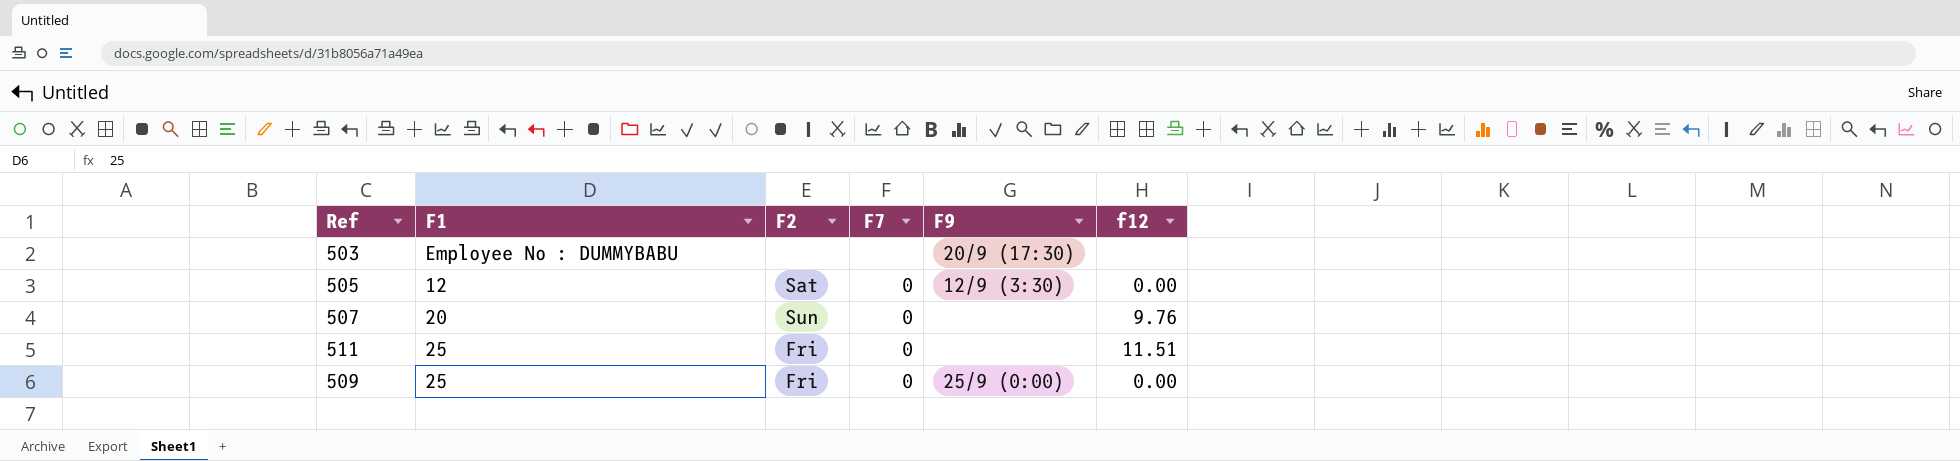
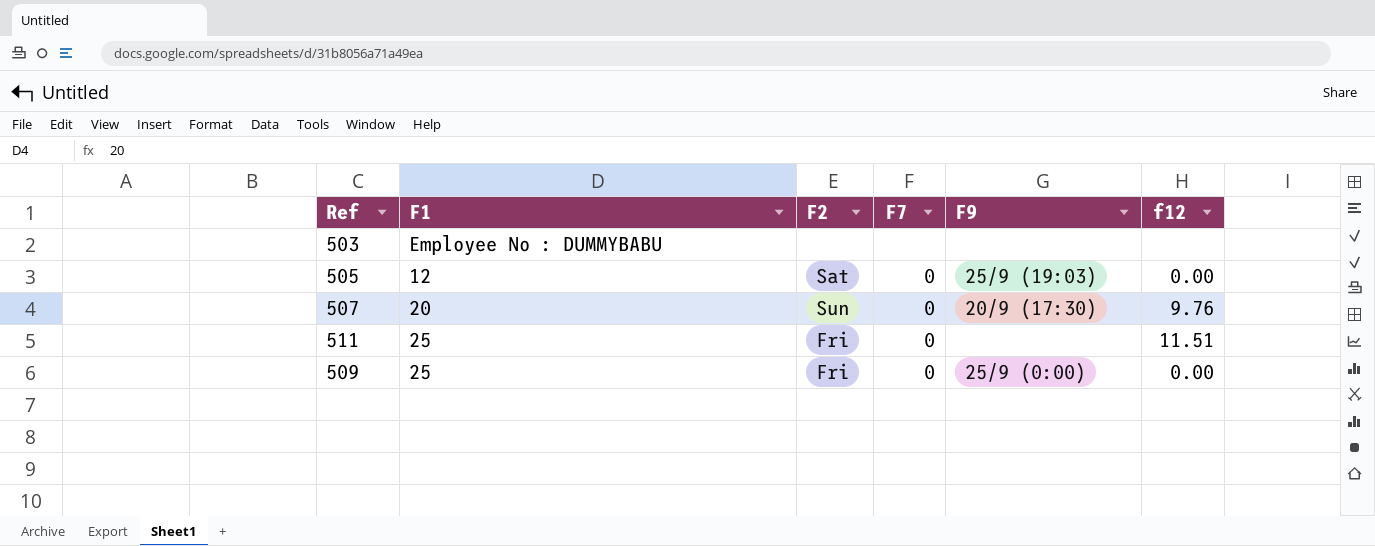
503 | F9: 20/9 (17:30) -> none
505 | F9: 12/9 (3:30) -> 25/9 (19:03)
507 | F9: none -> 20/9 (17:30)

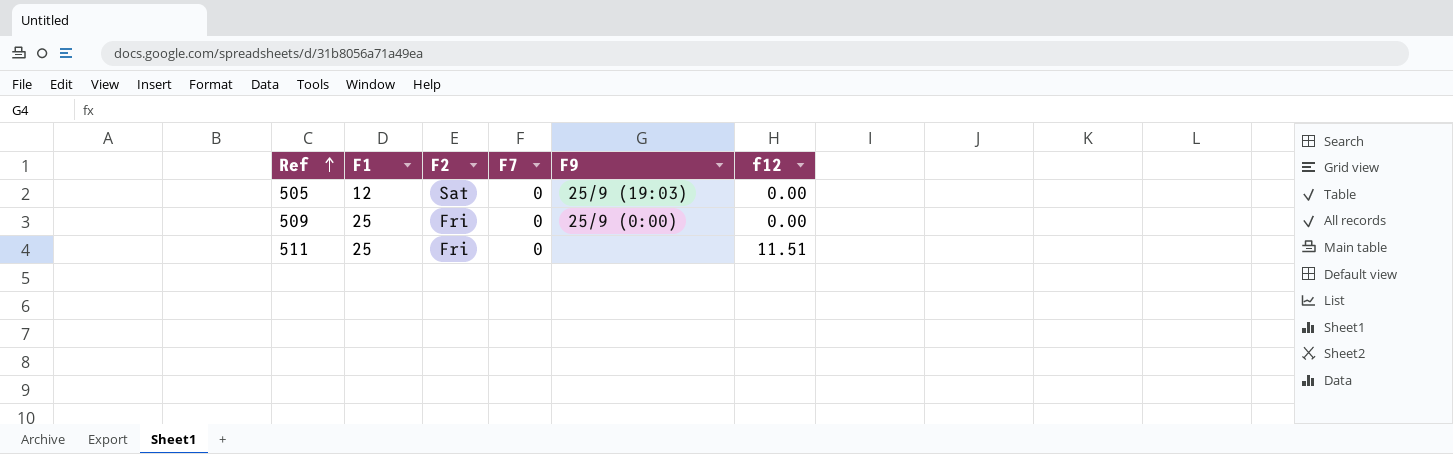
row order: none -> Ref ascending
row 503: Employee No : DUMMYBABU | none | none | none | none -> none
row 507: 20 | Sun | 0 | 20/9 (17:30) | 9.76 -> none

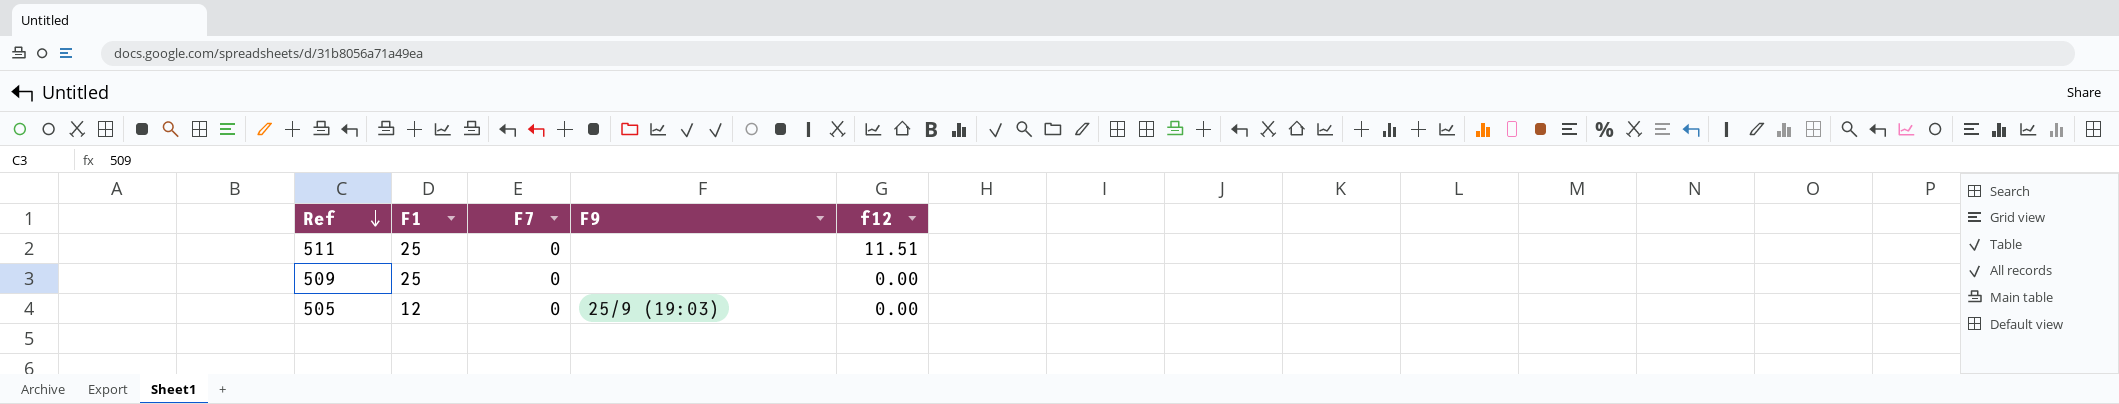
row order: Ref ascending -> Ref descending
column F2 | position: 3 -> none
509 | F9: 25/9 (0:00) -> none

